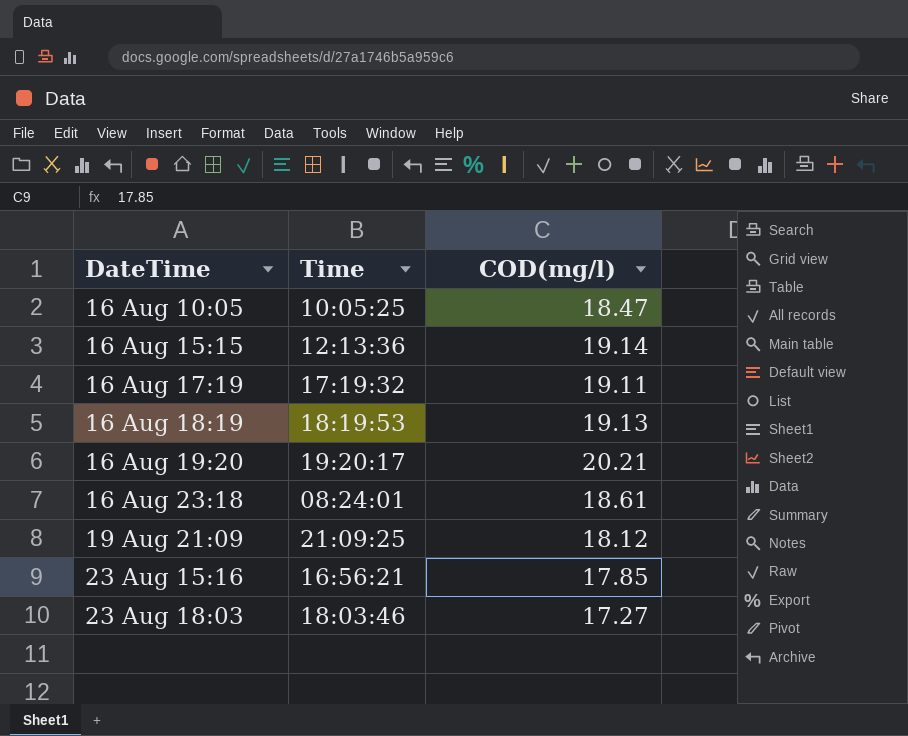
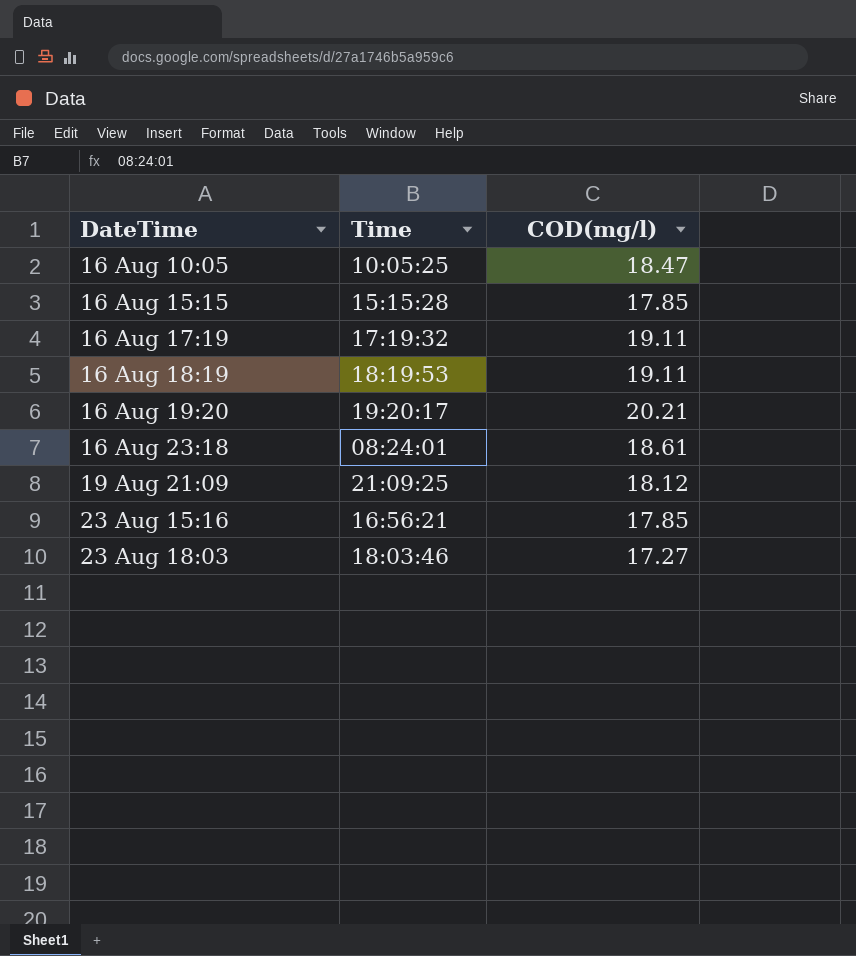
16 Aug 15:15 | Time: 12:13:36 -> 15:15:28
16 Aug 15:15 | COD(mg/l): 19.14 -> 17.85
16 Aug 18:19 | COD(mg/l): 19.13 -> 19.11

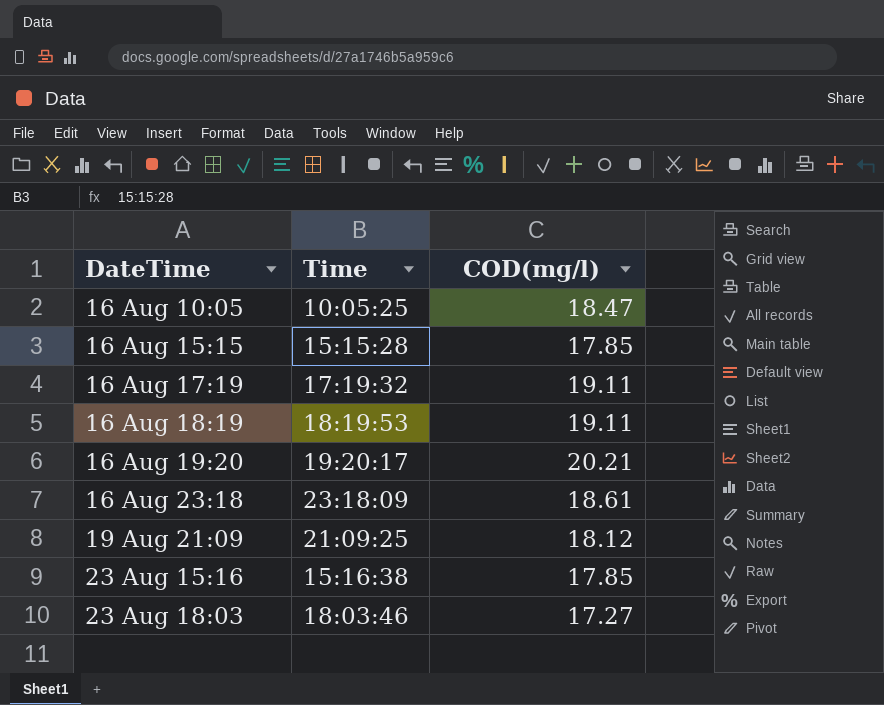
16 Aug 23:18 | Time: 08:24:01 -> 23:18:09
23 Aug 15:16 | Time: 16:56:21 -> 15:16:38

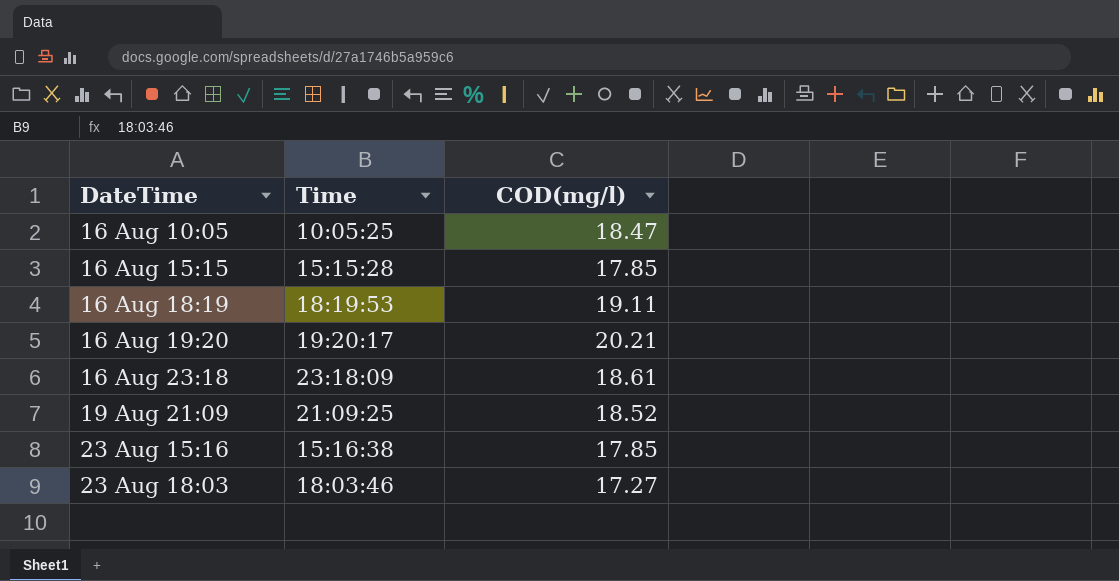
row 16 Aug 17:19: 17:19:32 | 19.11 -> none
19 Aug 21:09 | COD(mg/l): 18.12 -> 18.52

